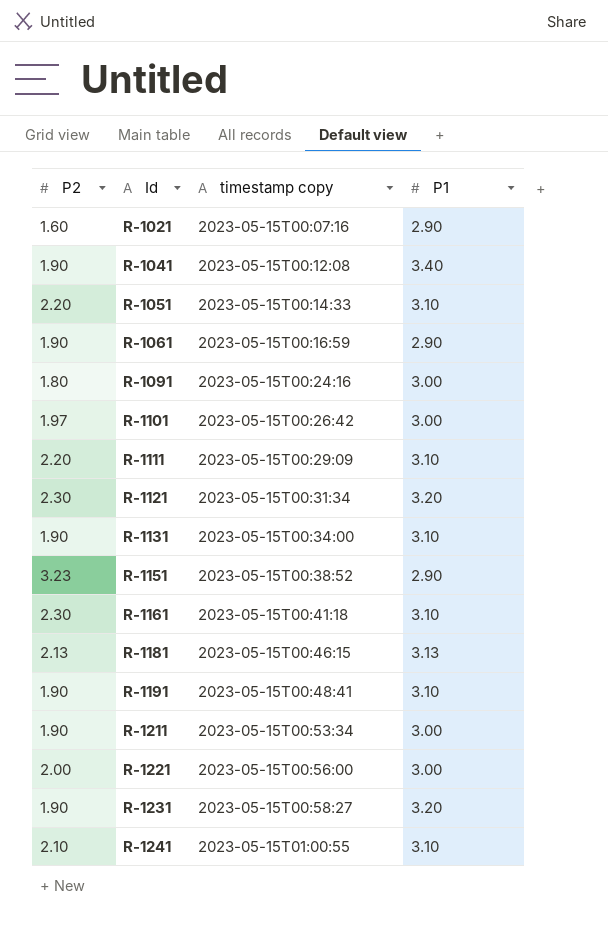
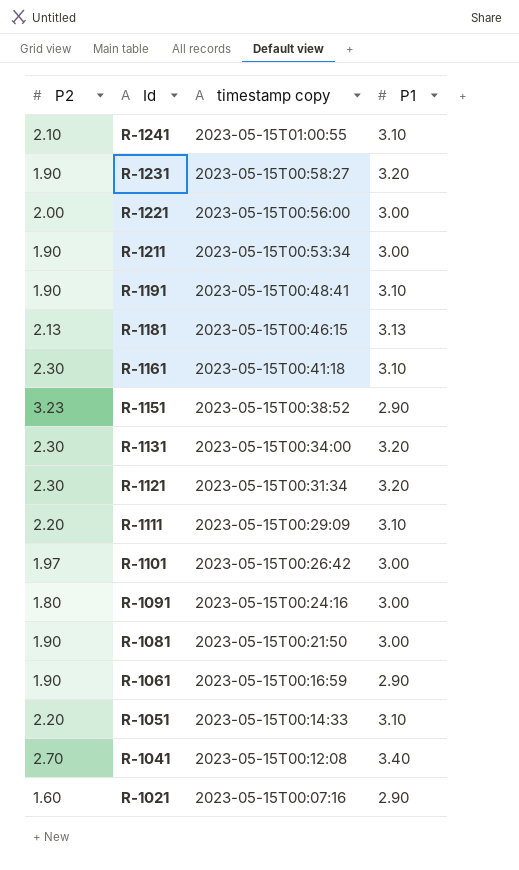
row order: Id ascending -> Id descending
R-1131 | P2: 1.90 -> 2.30
R-1131 | P1: 3.10 -> 3.20
row R-1081: none -> 1.90 | 2023-05-15T00:21:50 | 3.00
R-1041 | P2: 1.90 -> 2.70

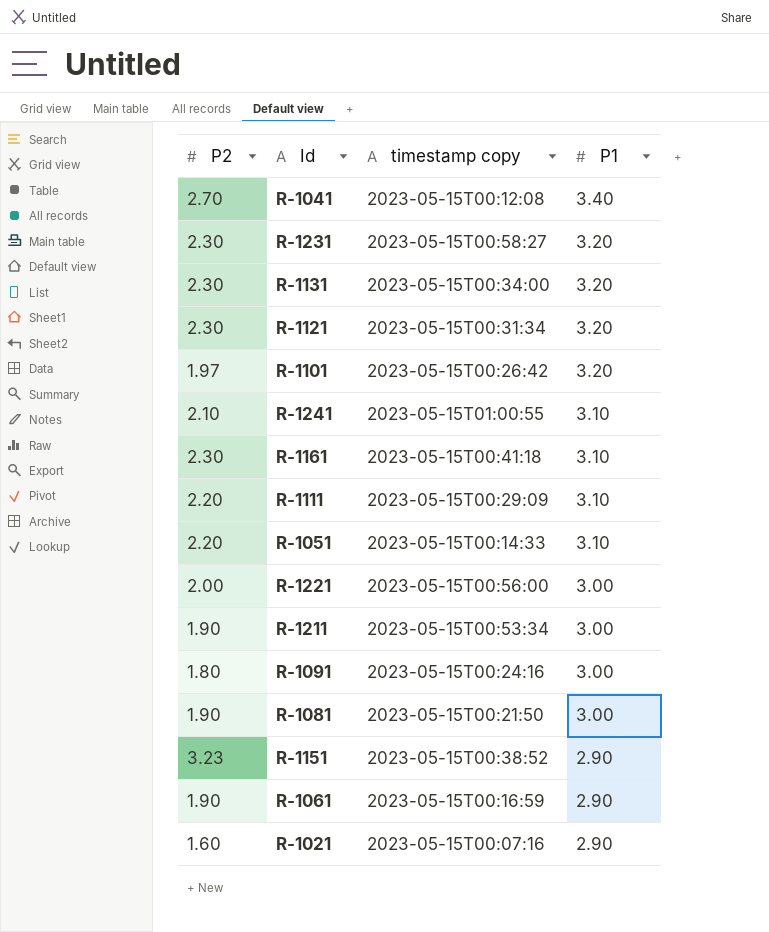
row order: Id descending -> P1 descending
row R-1191: 1.90 | 2023-05-15T00:48:41 | 3.10 -> none
row R-1181: 2.13 | 2023-05-15T00:46:15 | 3.13 -> none
R-1231 | P2: 1.90 -> 2.30
R-1101 | P1: 3.00 -> 3.20

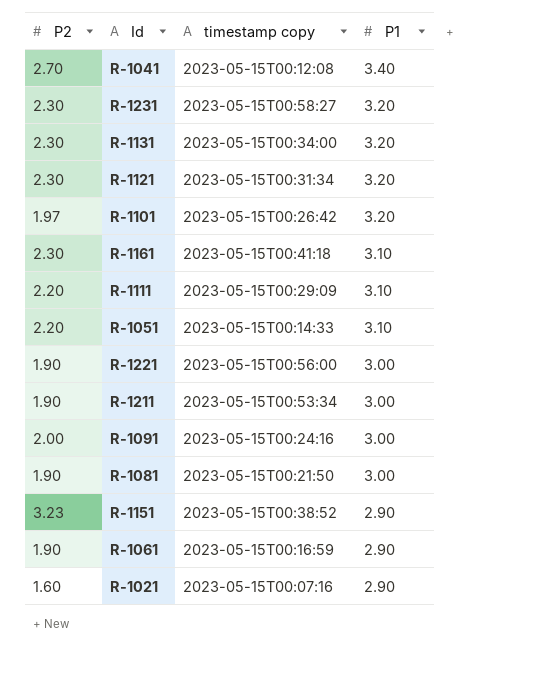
row R-1241: 2.10 | 2023-05-15T01:00:55 | 3.10 -> none
R-1221 | P2: 2.00 -> 1.90
R-1091 | P2: 1.80 -> 2.00

